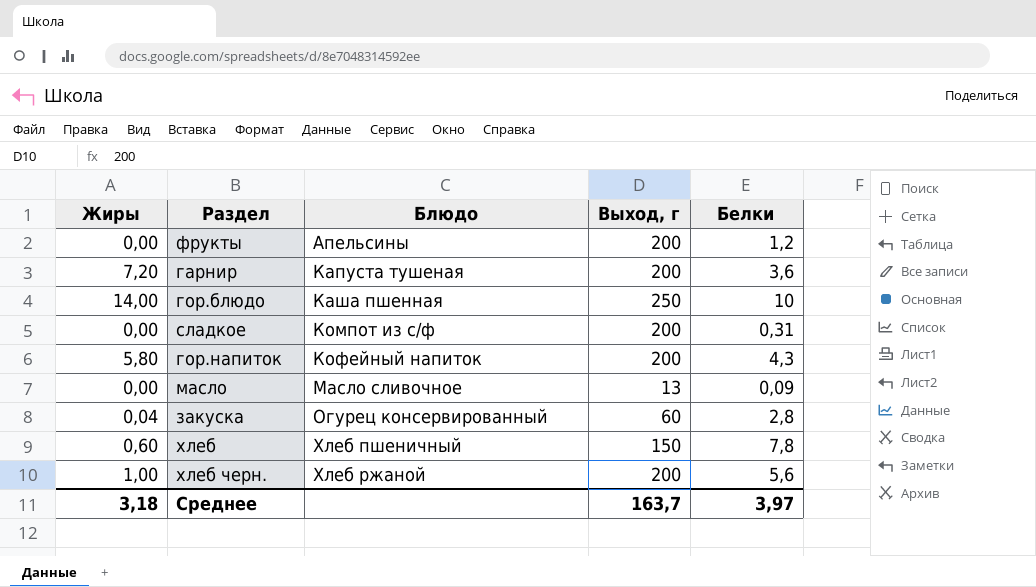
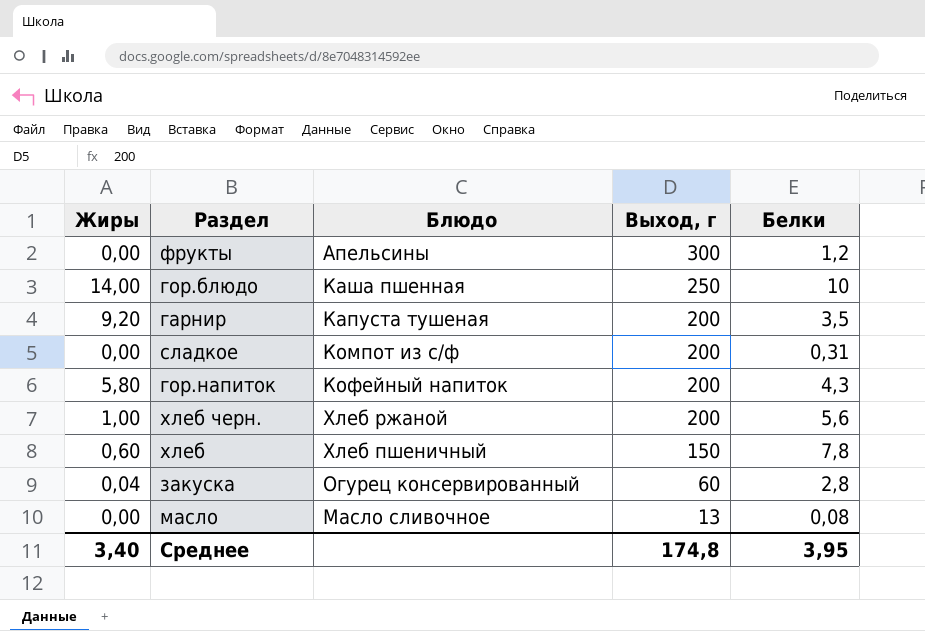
row order: Блюдо ascending -> Выход, г descending
фрукты | Выход, г: 200 -> 300
гарнир | Жиры: 7,20 -> 9,20
гарнир | Белки: 3,6 -> 3,5
масло | Белки: 0,09 -> 0,08
Среднее | Жиры: 3,18 -> 3,40
Среднее | Выход, г: 163,7 -> 174,8
Среднее | Белки: 3,97 -> 3,95

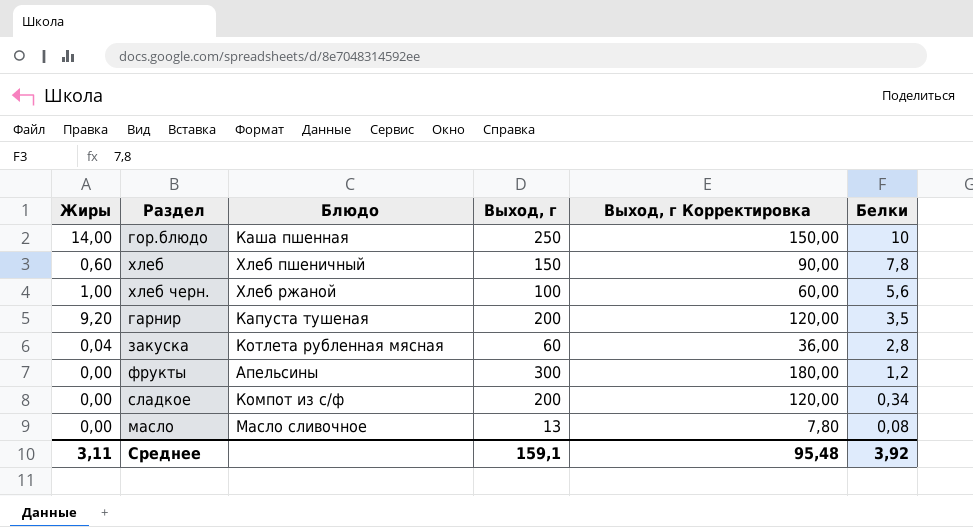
row order: Выход, г descending -> Белки descending
column Выход, г Корректировка | formula: none -> [Выход, г] * 0,6
row гор.напиток: 5,80 | Кофейный напиток | 200 | 4,3 -> none
хлеб черн. | Выход, г: 200 -> 100
закуска | Блюдо: Огурец консервированный -> Котлета рубленная мясная
сладкое | Белки: 0,31 -> 0,34
Среднее | Жиры: 3,40 -> 3,11
Среднее | Выход, г: 174,8 -> 159,1
Среднее | Белки: 3,95 -> 3,92

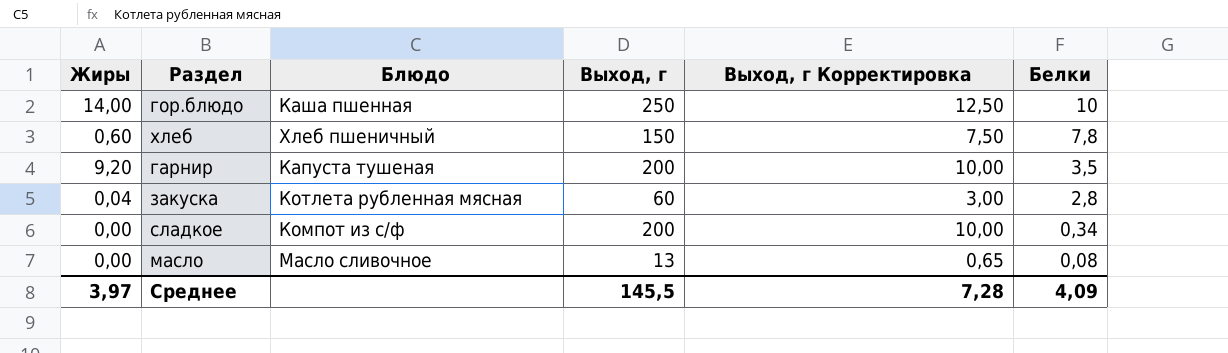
column Выход, г Корректировка | formula: [Выход, г] * 0,6 -> [Выход, г] * 0,05
row хлеб черн.: 1,00 | Хлеб ржаной | 100 | 60,00 | 5,6 -> none
row фрукты: 0,00 | Апельсины | 300 | 180,00 | 1,2 -> none
Среднее | Жиры: 3,11 -> 3,97
Среднее | Выход, г: 159,1 -> 145,5
Среднее | Выход, г Корректировка: 95,48 -> 7,28
Среднее | Белки: 3,92 -> 4,09

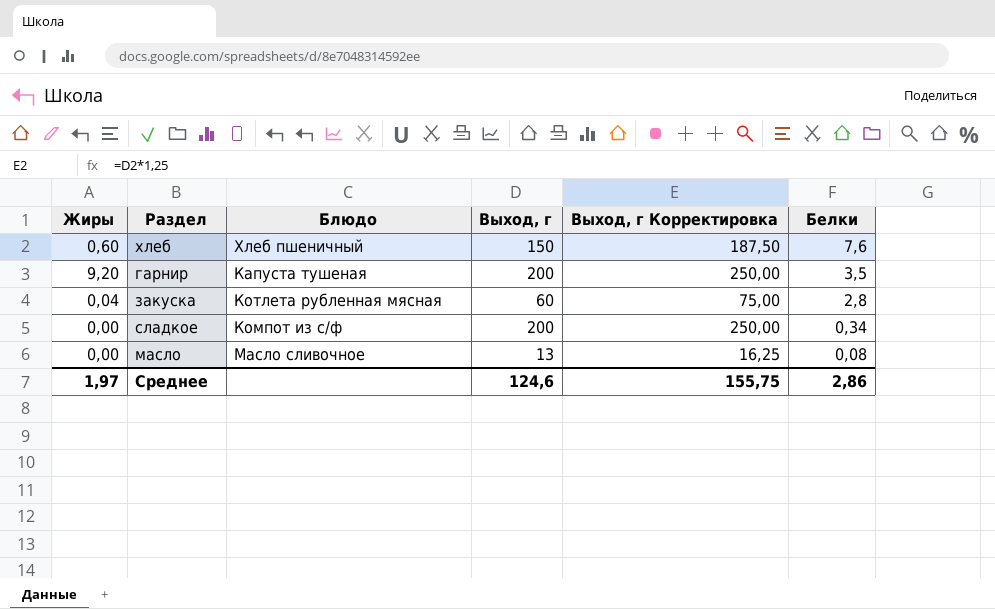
column Выход, г Корректировка | formula: [Выход, г] * 0,05 -> [Выход, г] * 1,25
row гор.блюдо: 14,00 | Каша пшенная | 250 | 12,50 | 10 -> none
хлеб | Белки: 7,8 -> 7,6
Среднее | Жиры: 3,97 -> 1,97
Среднее | Выход, г: 145,5 -> 124,6
Среднее | Выход, г Корректировка: 7,28 -> 155,75
Среднее | Белки: 4,09 -> 2,86

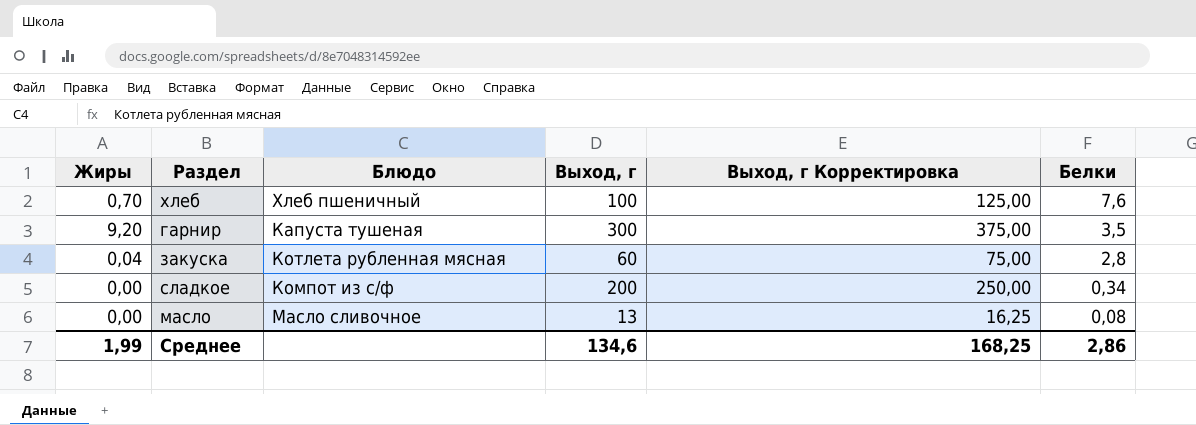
хлеб | Жиры: 0,60 -> 0,70
хлеб | Выход, г: 150 -> 100
хлеб | Выход, г Корректировка: 187,50 -> 125,00
гарнир | Выход, г: 200 -> 300
гарнир | Выход, г Корректировка: 250,00 -> 375,00
Среднее | Жиры: 1,97 -> 1,99
Среднее | Выход, г: 124,6 -> 134,6
Среднее | Выход, г Корректировка: 155,75 -> 168,25

